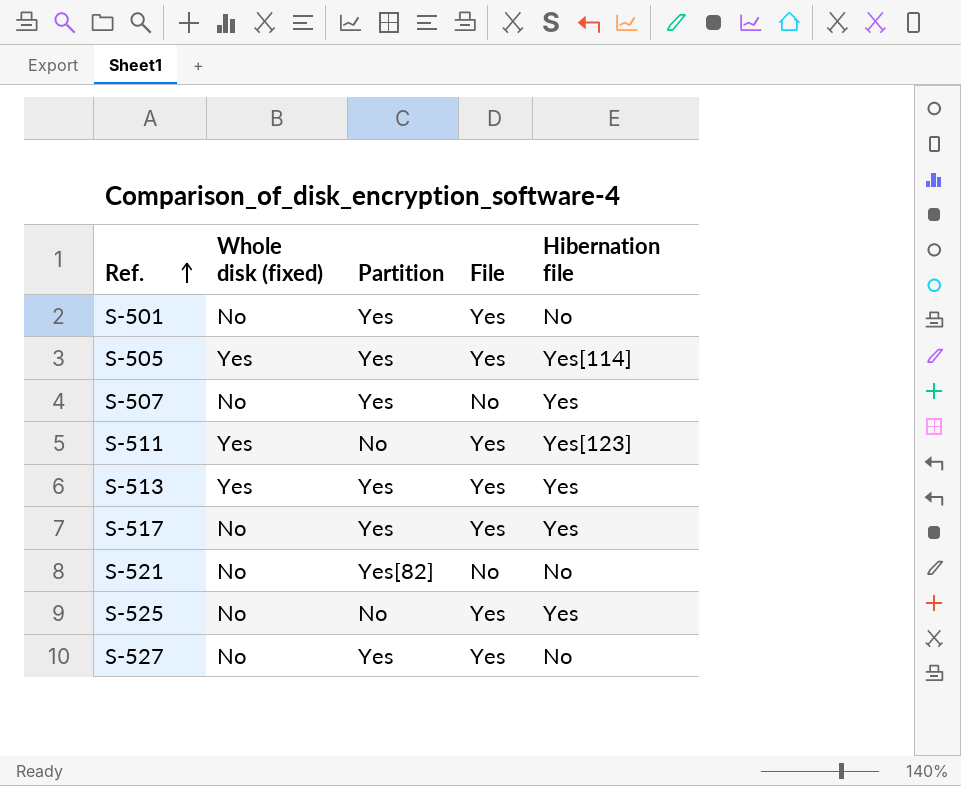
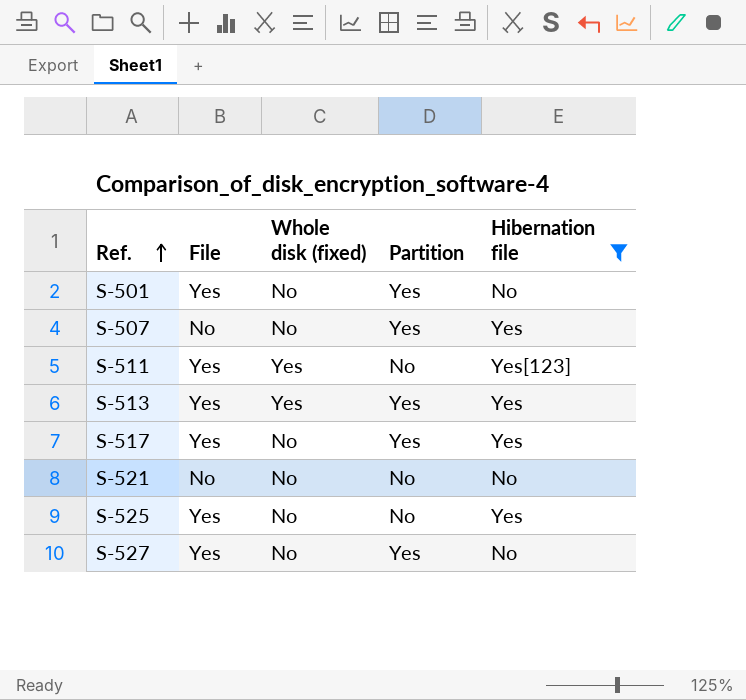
filter: none -> Hibernation file != Yes[114]
column File | position: 4 -> 2
S-521 | Partition: Yes[82] -> No

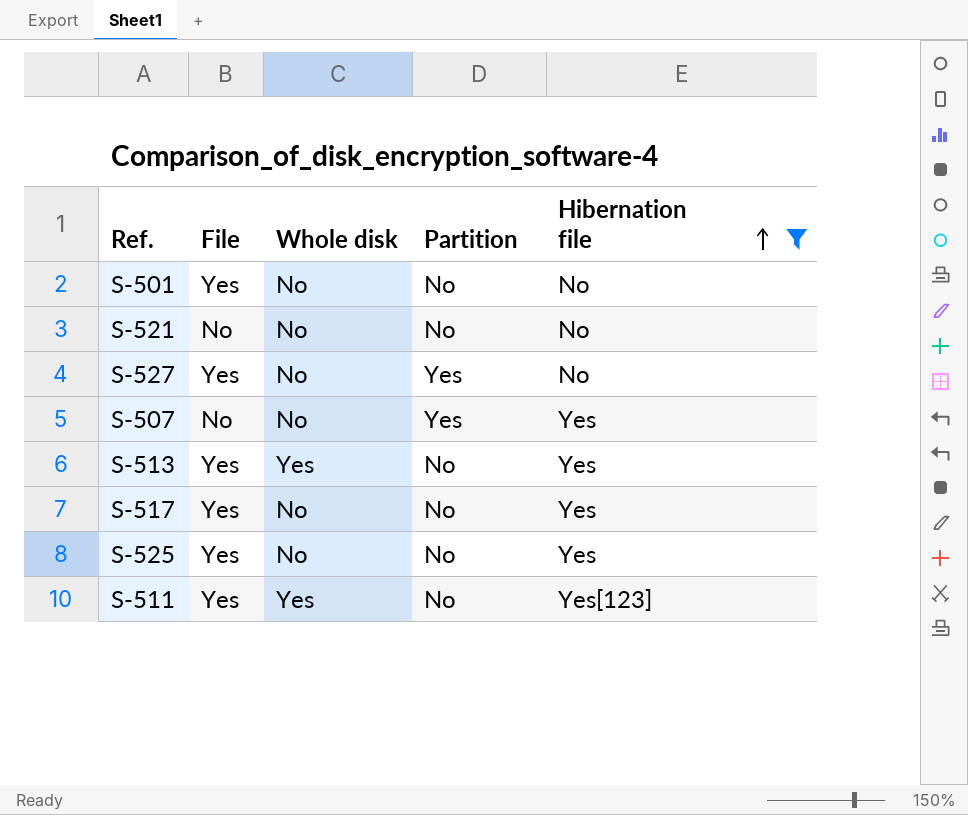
row order: Ref. ascending -> Hibernation file ascending
column name: Whole disk (fixed) -> Whole disk
S-501 | Partition: Yes -> No
S-513 | Partition: Yes -> No
S-517 | Partition: Yes -> No

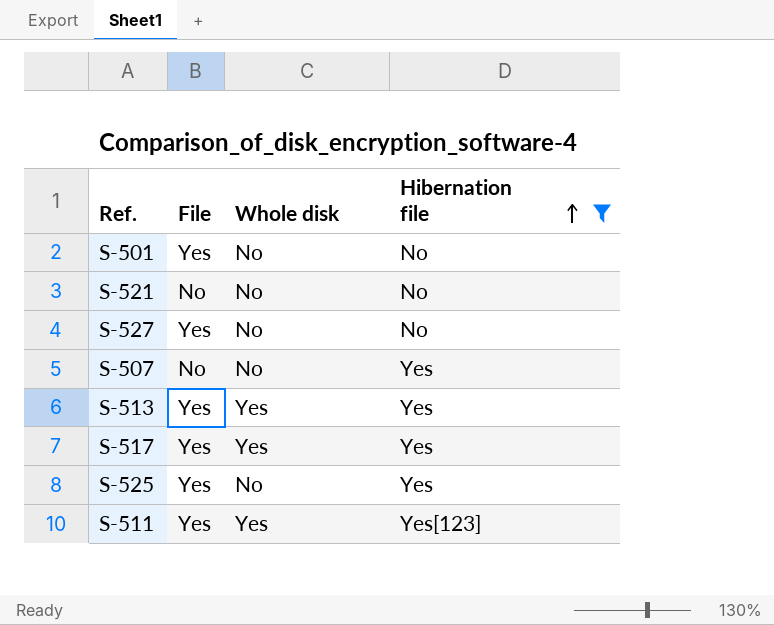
column Partition | position: 4 -> none
S-517 | Whole disk: No -> Yes

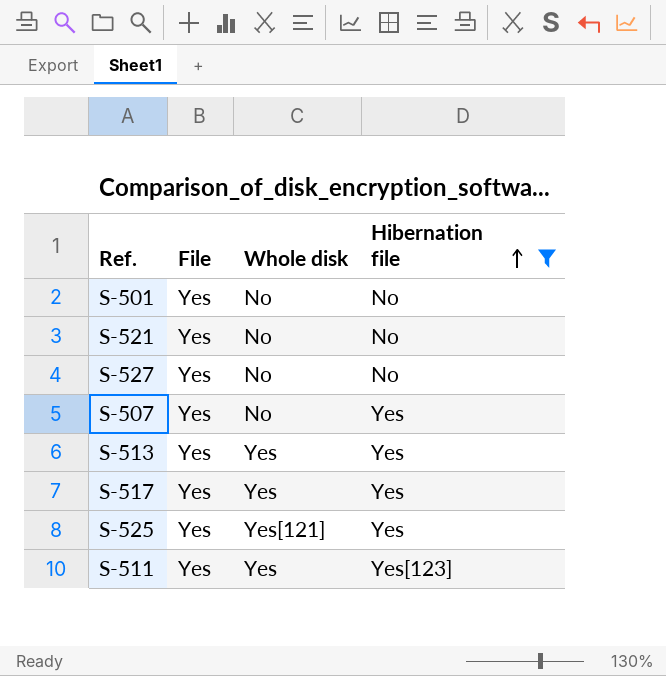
S-521 | File: No -> Yes
S-507 | File: No -> Yes
S-525 | Whole disk: No -> Yes[121]

